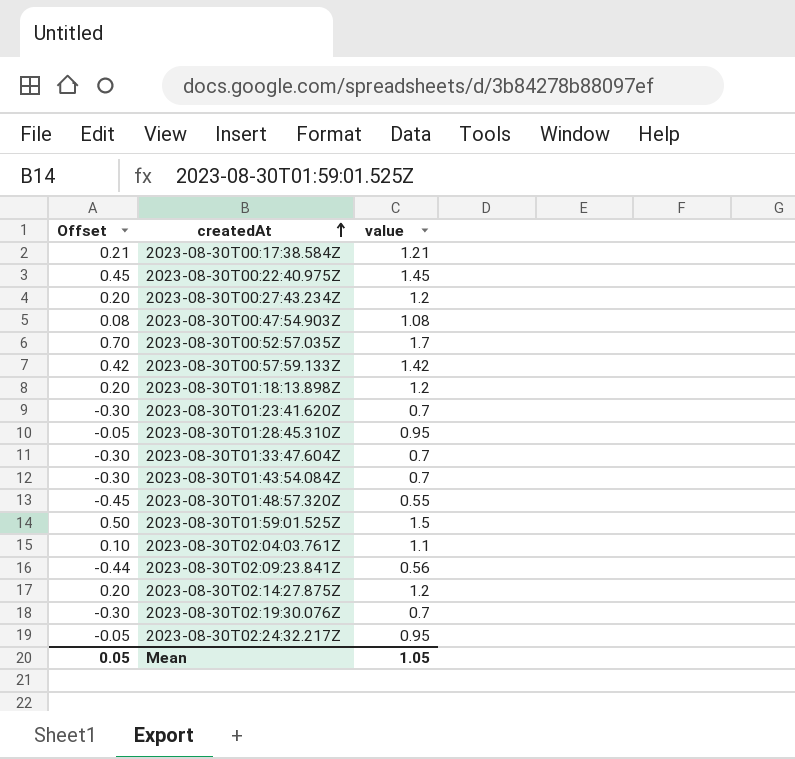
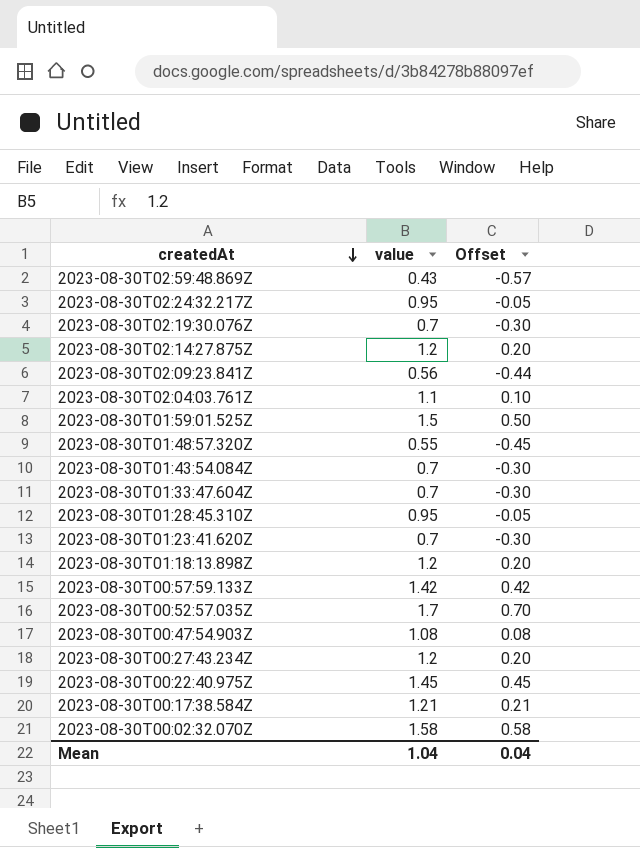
row order: createdAt ascending -> createdAt descending
column Offset | position: 1 -> 3
row 2023-08-30T02:59:48.869Z: none -> 0.43 | -0.57
row 2023-08-30T00:02:32.070Z: none -> 1.58 | 0.58
Mean | value: 1.05 -> 1.04
Mean | Offset: 0.05 -> 0.04

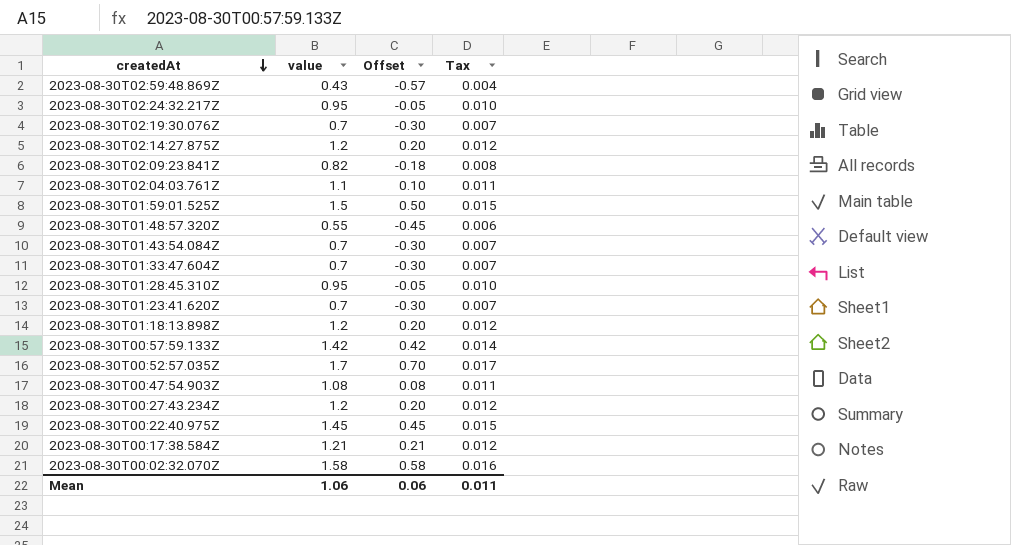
column Tax | formula: none -> [value] * 0.01
2023-08-30T02:09:23.841Z | value: 0.56 -> 0.82
2023-08-30T02:09:23.841Z | Offset: -0.44 -> -0.18
Mean | value: 1.04 -> 1.06
Mean | Offset: 0.04 -> 0.06

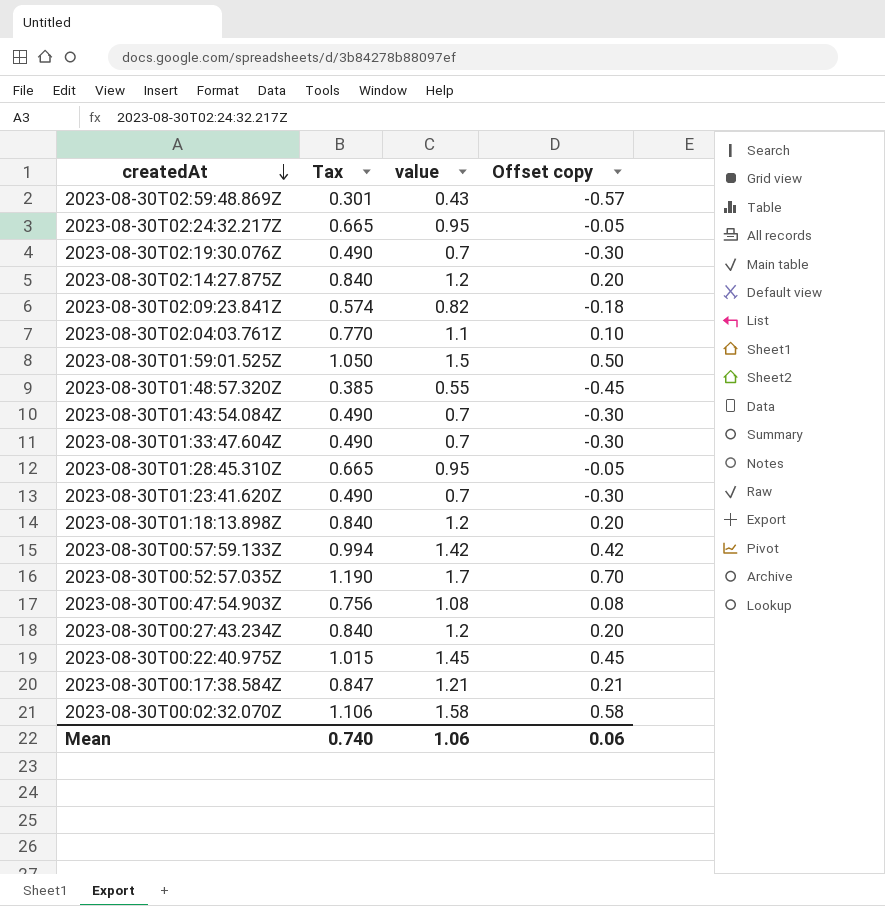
column Tax | formula: [value] * 0.01 -> [value] * 0.7
column Tax | position: 4 -> 2
column name: Offset -> Offset copy
Mean | Tax: 0.011 -> 0.740

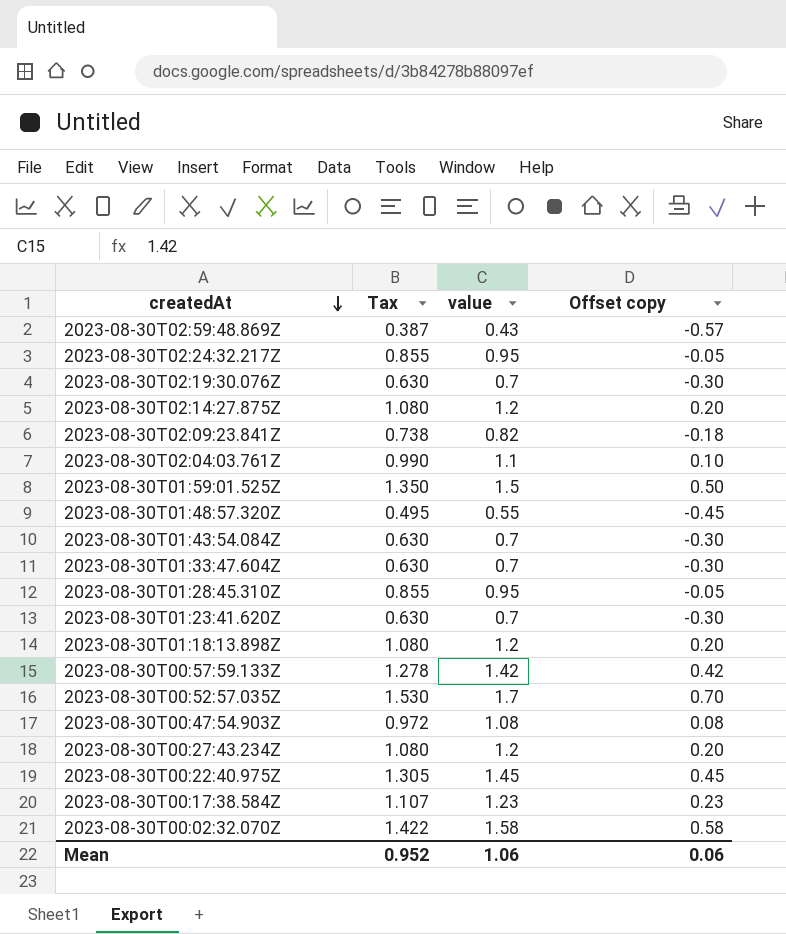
column Tax | formula: [value] * 0.7 -> [value] * 0.9
2023-08-30T00:17:38.584Z | value: 1.21 -> 1.23
2023-08-30T00:17:38.584Z | Offset copy: 0.21 -> 0.23
Mean | Tax: 0.740 -> 0.952

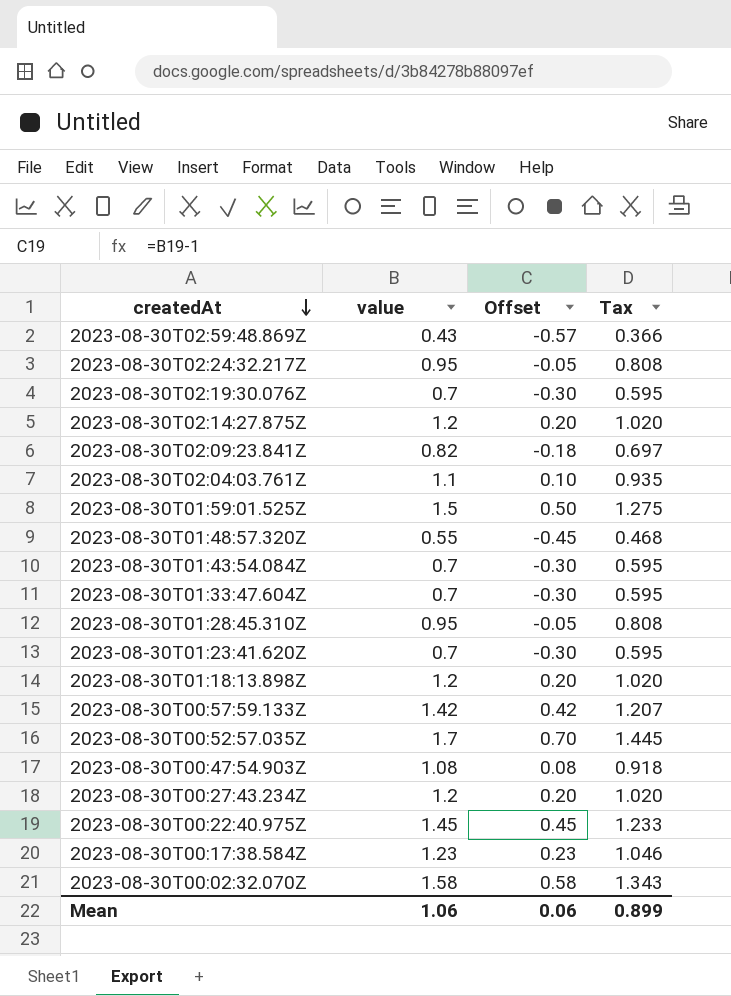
column name: Offset copy -> Offset
column Tax | formula: [value] * 0.9 -> [value] * 0.85
column Tax | position: 2 -> 4
Mean | Tax: 0.952 -> 0.899

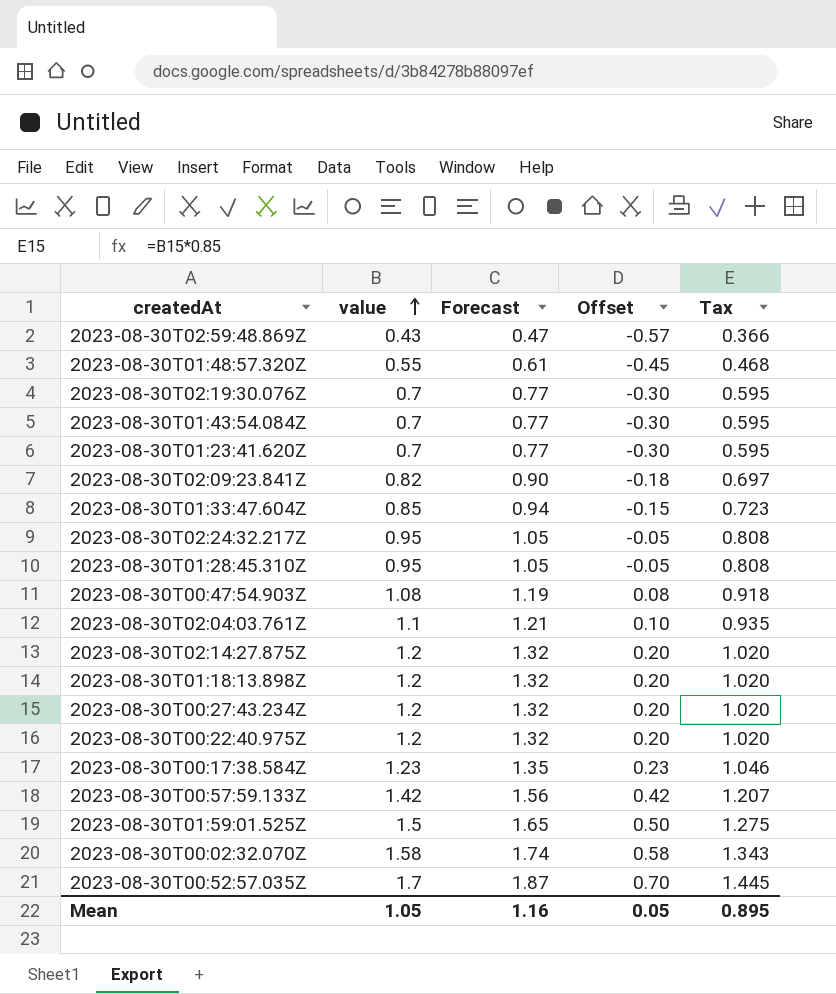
row order: createdAt descending -> value ascending
column Forecast | formula: none -> [value] * 1.1
2023-08-30T01:33:47.604Z | value: 0.7 -> 0.85
2023-08-30T01:33:47.604Z | Offset: -0.30 -> -0.15
2023-08-30T01:33:47.604Z | Tax: 0.595 -> 0.723
2023-08-30T00:22:40.975Z | value: 1.45 -> 1.2
2023-08-30T00:22:40.975Z | Offset: 0.45 -> 0.20
2023-08-30T00:22:40.975Z | Tax: 1.233 -> 1.020
Mean | value: 1.06 -> 1.05
Mean | Offset: 0.06 -> 0.05
Mean | Tax: 0.899 -> 0.895

